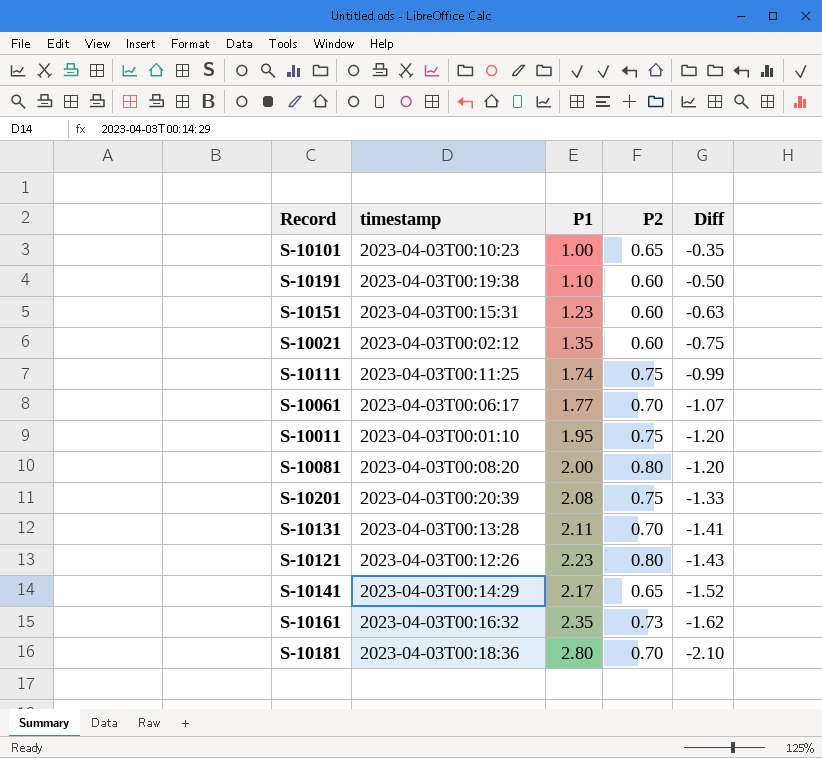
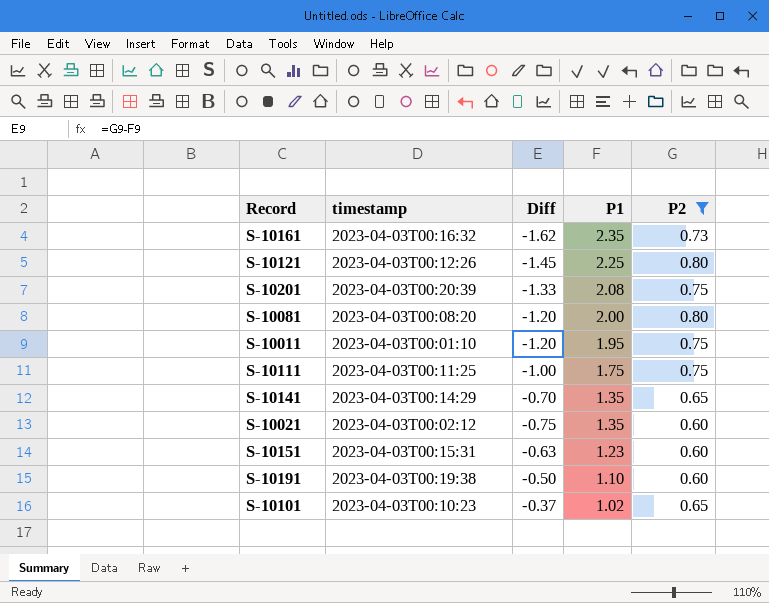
filter: none -> P2 != 0.70
row order: Diff descending -> P1 descending
column Diff | position: 5 -> 3
S-10121 | Diff: -1.43 -> -1.45
S-10121 | P1: 2.23 -> 2.25
S-10111 | Diff: -0.99 -> -1.00
S-10111 | P1: 1.74 -> 1.75
S-10141 | Diff: -1.52 -> -0.70
S-10141 | P1: 2.17 -> 1.35
S-10101 | Diff: -0.35 -> -0.37
S-10101 | P1: 1.00 -> 1.02

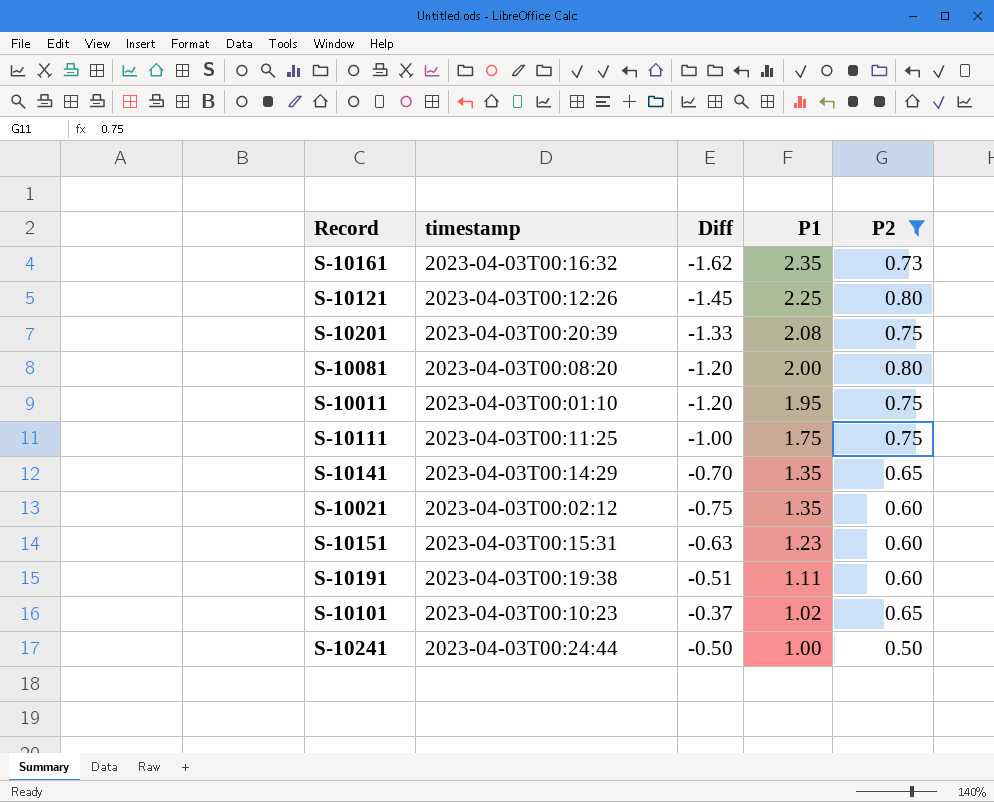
S-10191 | Diff: -0.50 -> -0.51
S-10191 | P1: 1.10 -> 1.11
row S-10241: none -> 2023-04-03T00:24:44 | -0.50 | 1.00 | 0.50

